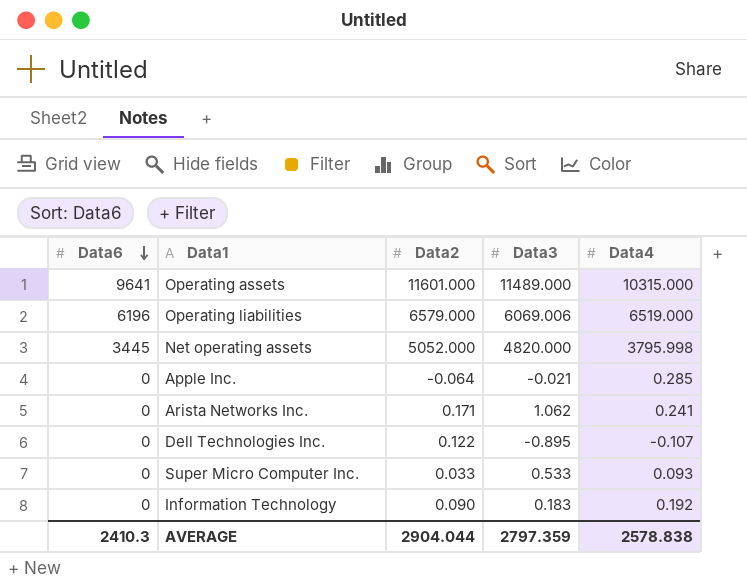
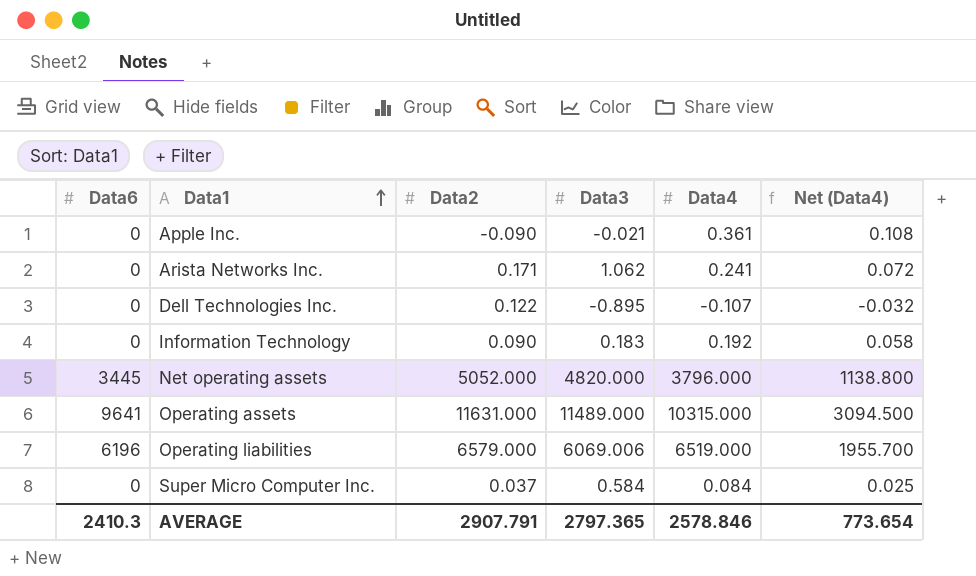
row order: Data6 descending -> Data1 ascending
column Net (Data4) | formula: none -> [Data4] * 0.3
Apple Inc. | Data2: -0.064 -> -0.090
Apple Inc. | Data4: 0.285 -> 0.361
Net operating assets | Data4: 3795.998 -> 3796.000
Operating assets | Data2: 11601.000 -> 11631.000
Super Micro Computer Inc. | Data2: 0.033 -> 0.037
Super Micro Computer Inc. | Data3: 0.533 -> 0.584
Super Micro Computer Inc. | Data4: 0.093 -> 0.084
AVERAGE | Data2: 2904.044 -> 2907.791
AVERAGE | Data3: 2797.359 -> 2797.365
AVERAGE | Data4: 2578.838 -> 2578.846

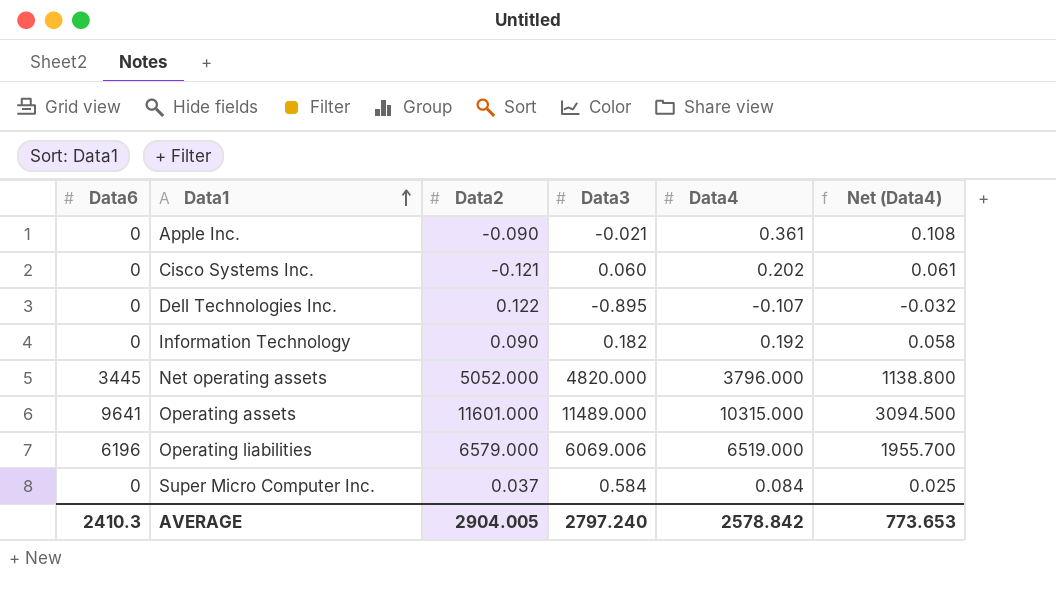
row Arista Networks Inc.: 0 | 0.171 | 1.062 | 0.241 | 0.072 -> none
row Cisco Systems Inc.: none -> 0 | -0.121 | 0.060 | 0.202 | 0.061
Information Technology | Data3: 0.183 -> 0.182
Operating assets | Data2: 11631.000 -> 11601.000
AVERAGE | Data2: 2907.791 -> 2904.005
AVERAGE | Data3: 2797.365 -> 2797.240
AVERAGE | Data4: 2578.846 -> 2578.842
AVERAGE | Net (Data4): 773.654 -> 773.653

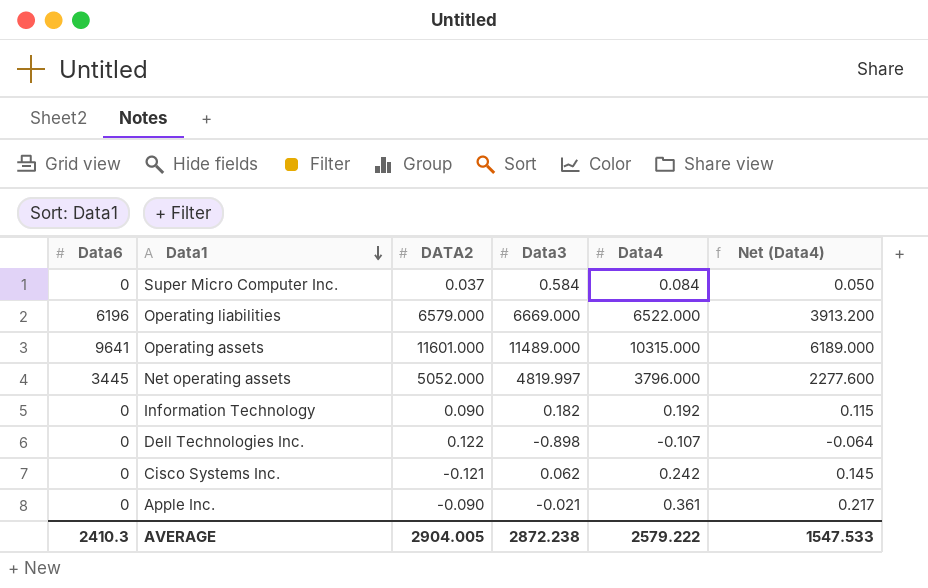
row order: Data1 ascending -> Data1 descending
column name: Data2 -> DATA2
column Net (Data4) | formula: [Data4] * 0.3 -> [Data4] * 0.6
Operating liabilities | Data3: 6069.006 -> 6669.000
Operating liabilities | Data4: 6519.000 -> 6522.000
Net operating assets | Data3: 4820.000 -> 4819.997
Dell Technologies Inc. | Data3: -0.895 -> -0.898
Cisco Systems Inc. | Data3: 0.060 -> 0.062
Cisco Systems Inc. | Data4: 0.202 -> 0.242
AVERAGE | Data3: 2797.240 -> 2872.238
AVERAGE | Data4: 2578.842 -> 2579.222
AVERAGE | Net (Data4): 773.653 -> 1547.533

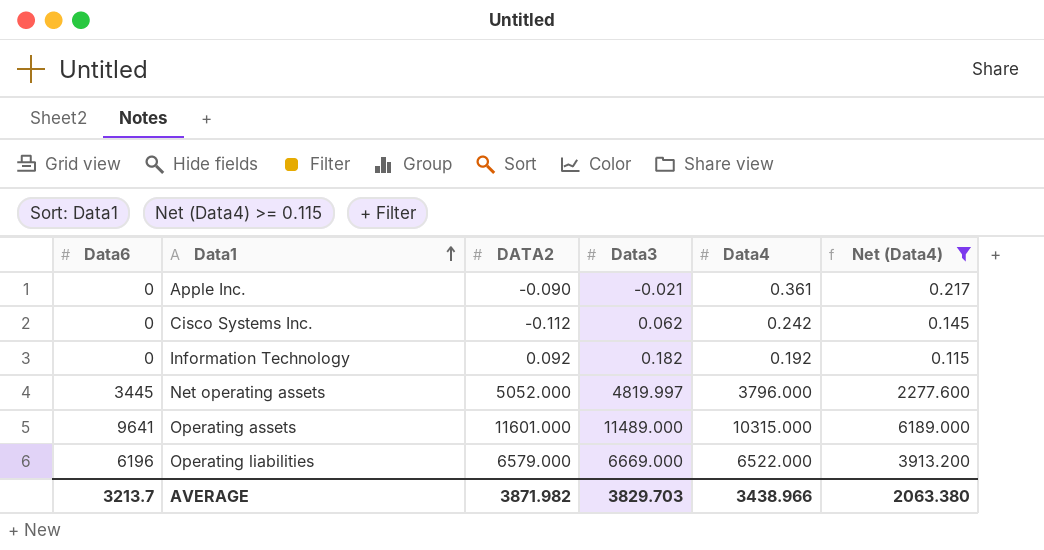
filter: none -> Net (Data4) >= 0.115
row order: Data1 descending -> Data1 ascending
Cisco Systems Inc. | DATA2: -0.121 -> -0.112
Information Technology | DATA2: 0.090 -> 0.092
AVERAGE | Data6: 2410.3 -> 3213.7
AVERAGE | DATA2: 2904.005 -> 3871.982
AVERAGE | Data3: 2872.238 -> 3829.703
AVERAGE | Data4: 2579.222 -> 3438.966
AVERAGE | Net (Data4): 1547.533 -> 2063.380

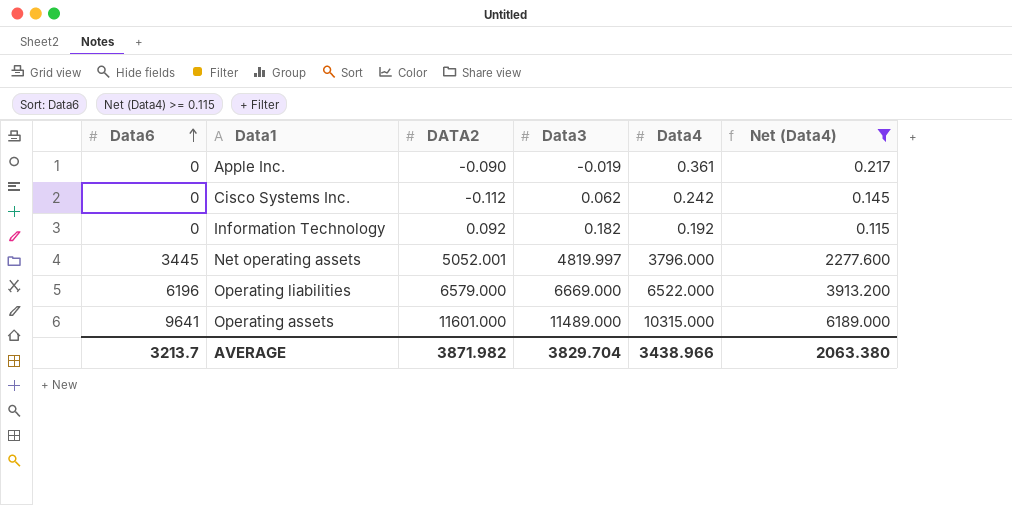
row order: Data1 ascending -> Data6 ascending
Apple Inc. | Data3: -0.021 -> -0.019
Net operating assets | DATA2: 5052.000 -> 5052.001
AVERAGE | Data3: 3829.703 -> 3829.704

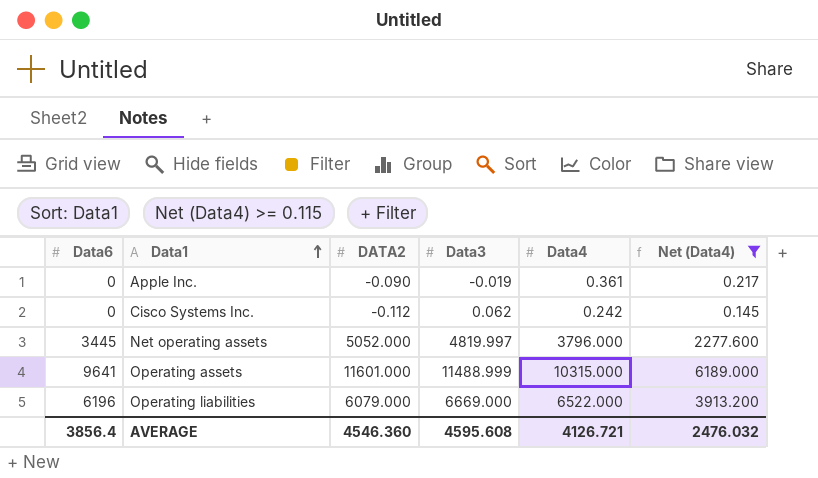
row order: Data6 ascending -> Data1 ascending
row Information Technology: 0 | 0.092 | 0.182 | 0.192 | 0.115 -> none
Net operating assets | DATA2: 5052.001 -> 5052.000
Operating assets | Data3: 11489.000 -> 11488.999
Operating liabilities | DATA2: 6579.000 -> 6079.000
AVERAGE | Data6: 3213.7 -> 3856.4
AVERAGE | DATA2: 3871.982 -> 4546.360
AVERAGE | Data3: 3829.704 -> 4595.608
AVERAGE | Data4: 3438.966 -> 4126.721
AVERAGE | Net (Data4): 2063.380 -> 2476.032

